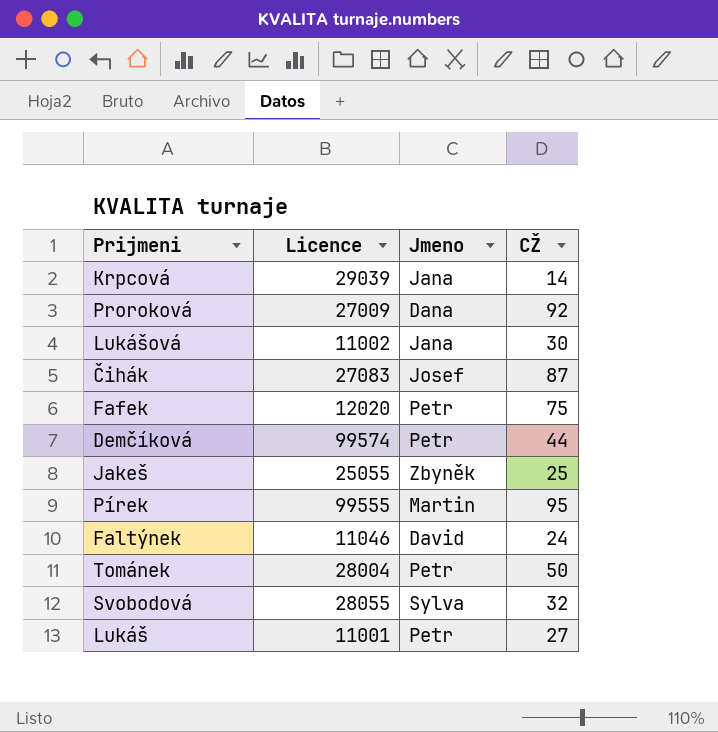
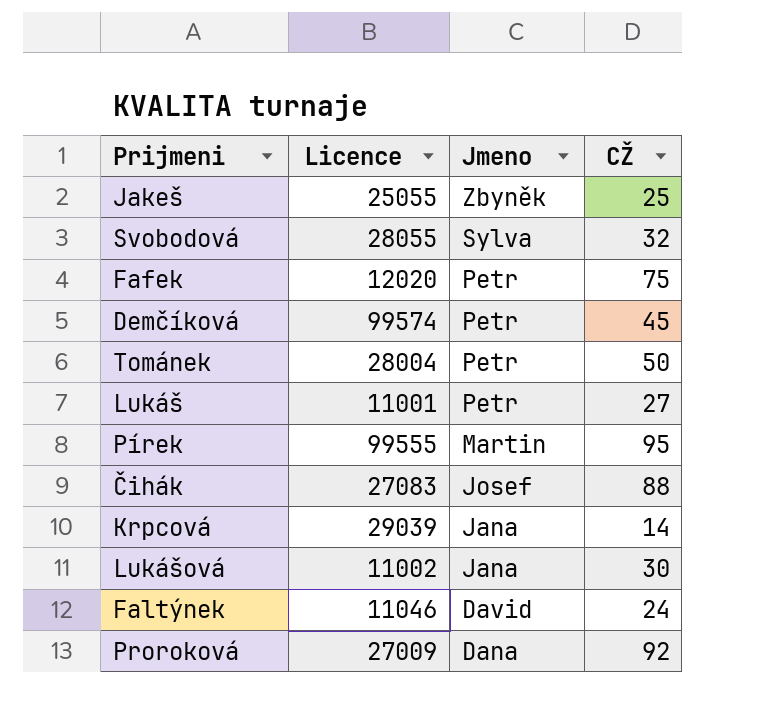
row order: none -> Jmeno descending
Demčíková | CŽ: 44 -> 45
Čihák | CŽ: 87 -> 88

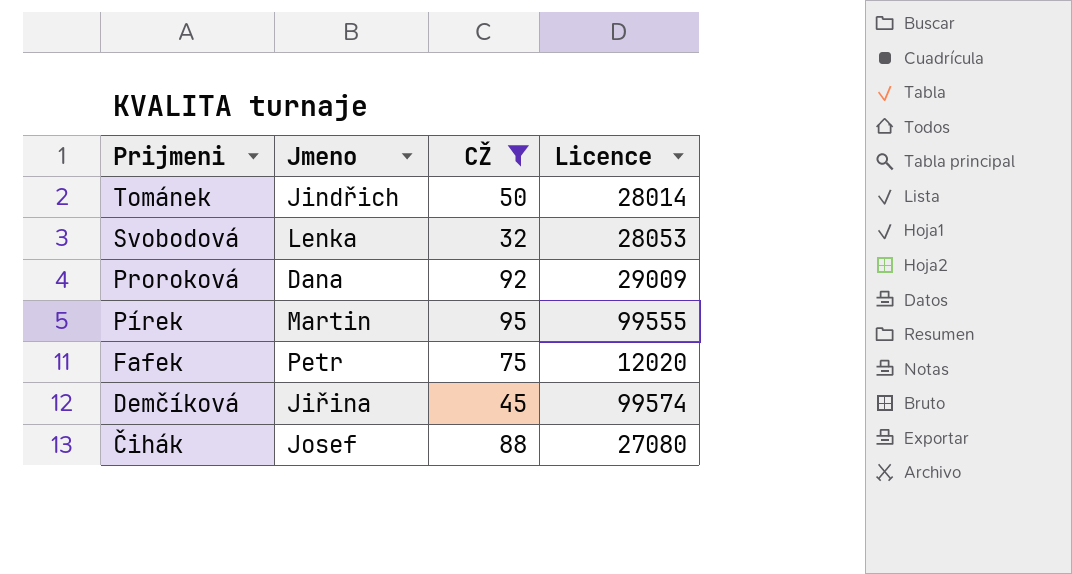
filter: none -> CŽ >= 32
row order: Jmeno descending -> Prijmeni descending
column Licence | position: 2 -> 4
Tománek | Jmeno: Petr -> Jindřich
Tománek | Licence: 28004 -> 28014
Svobodová | Jmeno: Sylva -> Lenka
Svobodová | Licence: 28055 -> 28053
Proroková | Licence: 27009 -> 29009
Demčíková | Jmeno: Petr -> Jiřina
Čihák | Licence: 27083 -> 27080

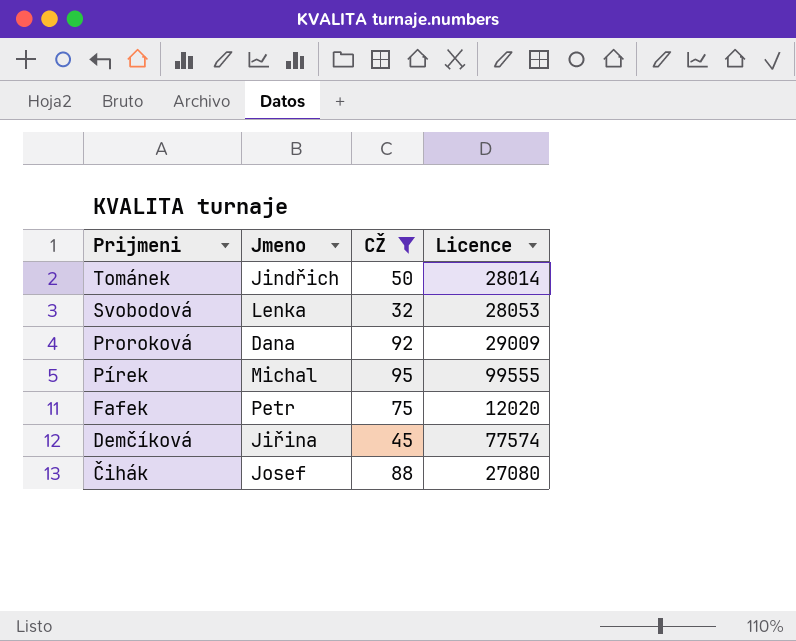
Pírek | Jmeno: Martin -> Michal
Demčíková | Licence: 99574 -> 77574

